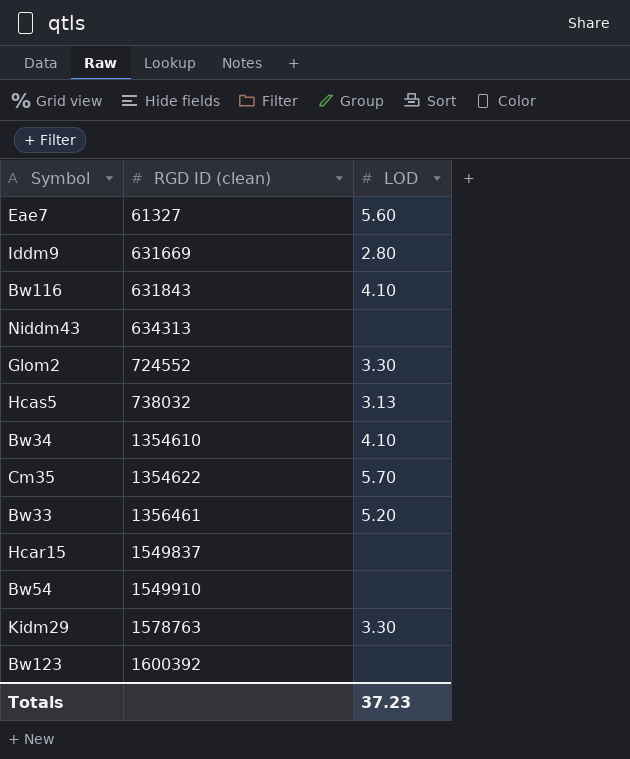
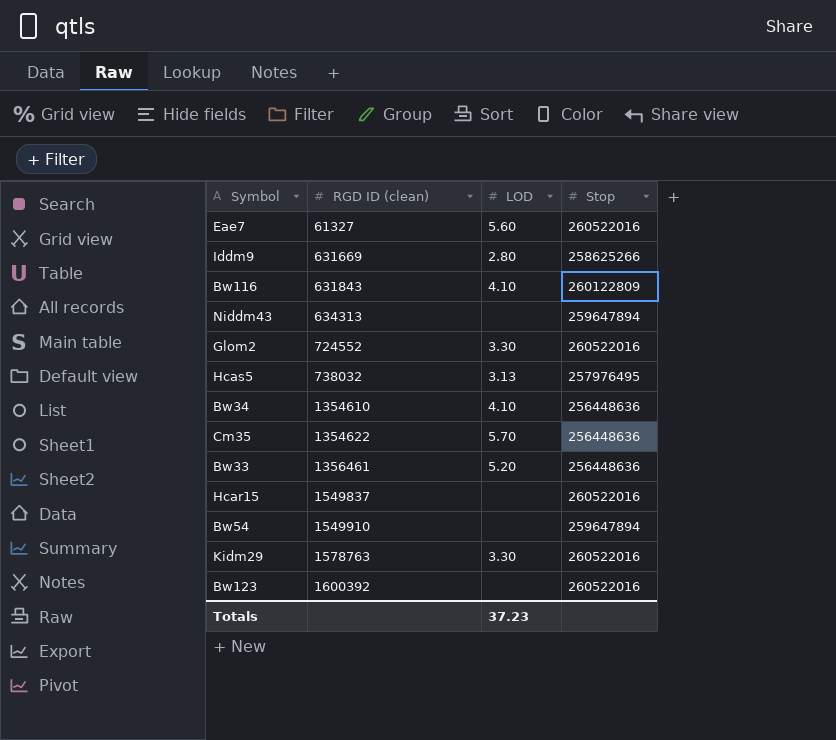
column Stop | position: none -> 4

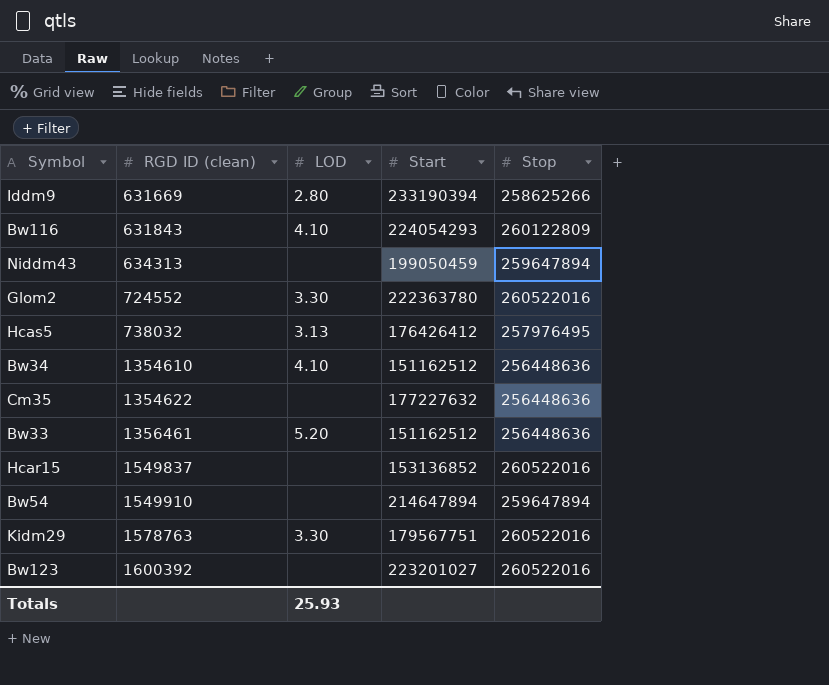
column Start | position: none -> 4
row Eae7: 61327 | 5.60 | 260522016 -> none
Cm35 | LOD: 5.70 -> none
Totals | LOD: 37.23 -> 25.93

